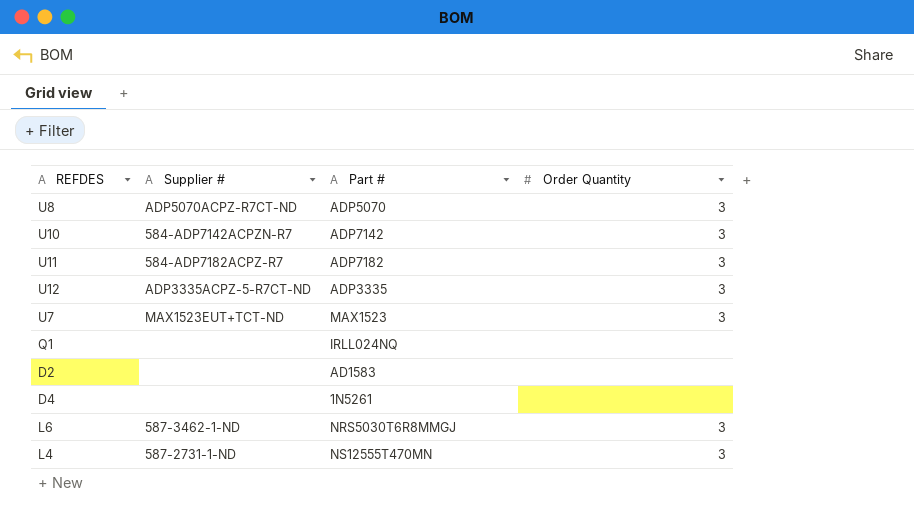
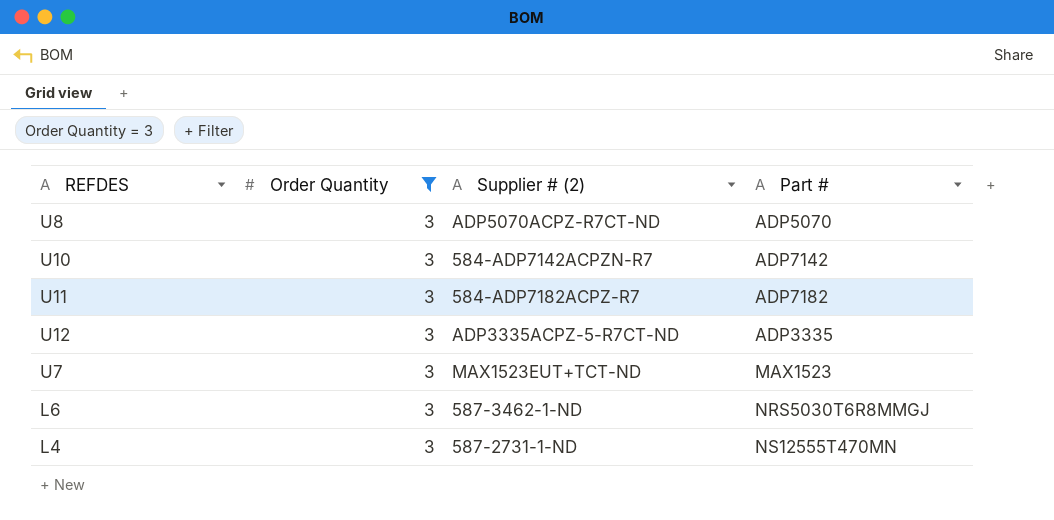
filter: none -> Order Quantity = 3
column Order Quantity | position: 4 -> 2
column name: Supplier # -> Supplier # (2)

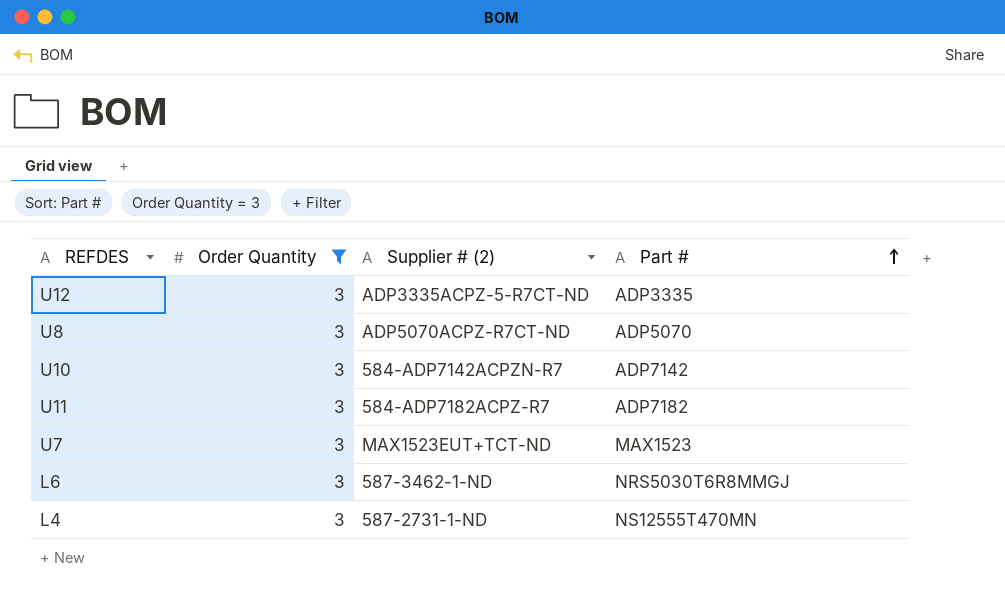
row order: none -> Part # ascending

